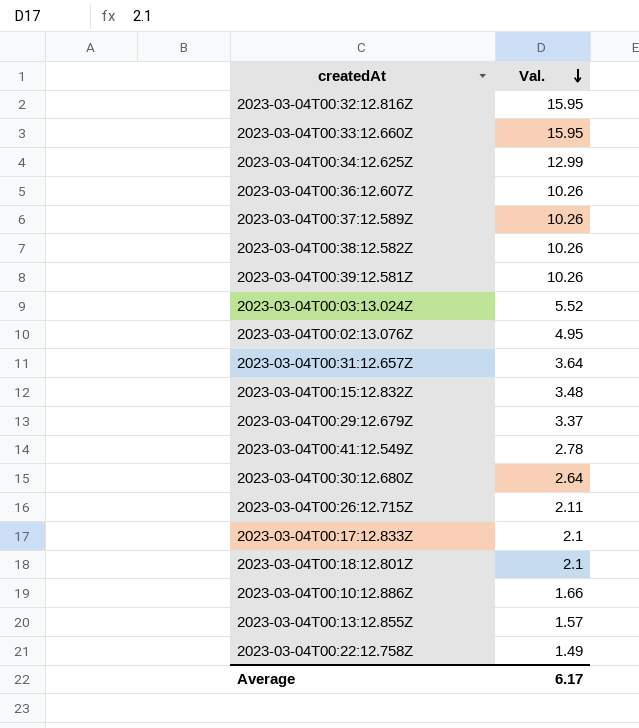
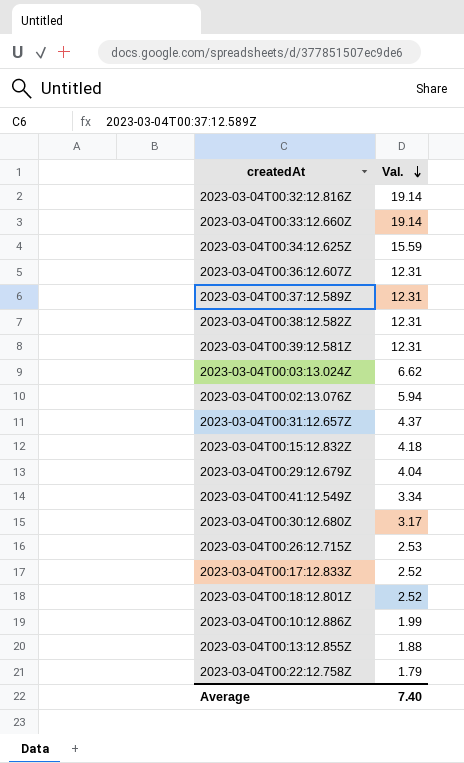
2023-03-04T00:32:12.816Z | Val.: 15.95 -> 19.14
2023-03-04T00:33:12.660Z | Val.: 15.95 -> 19.14
2023-03-04T00:34:12.625Z | Val.: 12.99 -> 15.59
2023-03-04T00:36:12.607Z | Val.: 10.26 -> 12.31
2023-03-04T00:37:12.589Z | Val.: 10.26 -> 12.31
2023-03-04T00:38:12.582Z | Val.: 10.26 -> 12.31
2023-03-04T00:39:12.581Z | Val.: 10.26 -> 12.31
2023-03-04T00:03:13.024Z | Val.: 5.52 -> 6.62
2023-03-04T00:02:13.076Z | Val.: 4.95 -> 5.94
2023-03-04T00:31:12.657Z | Val.: 3.64 -> 4.37
2023-03-04T00:15:12.832Z | Val.: 3.48 -> 4.18
2023-03-04T00:29:12.679Z | Val.: 3.37 -> 4.04
2023-03-04T00:41:12.549Z | Val.: 2.78 -> 3.34
2023-03-04T00:30:12.680Z | Val.: 2.64 -> 3.17
2023-03-04T00:26:12.715Z | Val.: 2.11 -> 2.53
2023-03-04T00:17:12.833Z | Val.: 2.1 -> 2.52
2023-03-04T00:18:12.801Z | Val.: 2.1 -> 2.52
2023-03-04T00:10:12.886Z | Val.: 1.66 -> 1.99
2023-03-04T00:13:12.855Z | Val.: 1.57 -> 1.88
2023-03-04T00:22:12.758Z | Val.: 1.49 -> 1.79
Average | Val.: 6.17 -> 7.40

